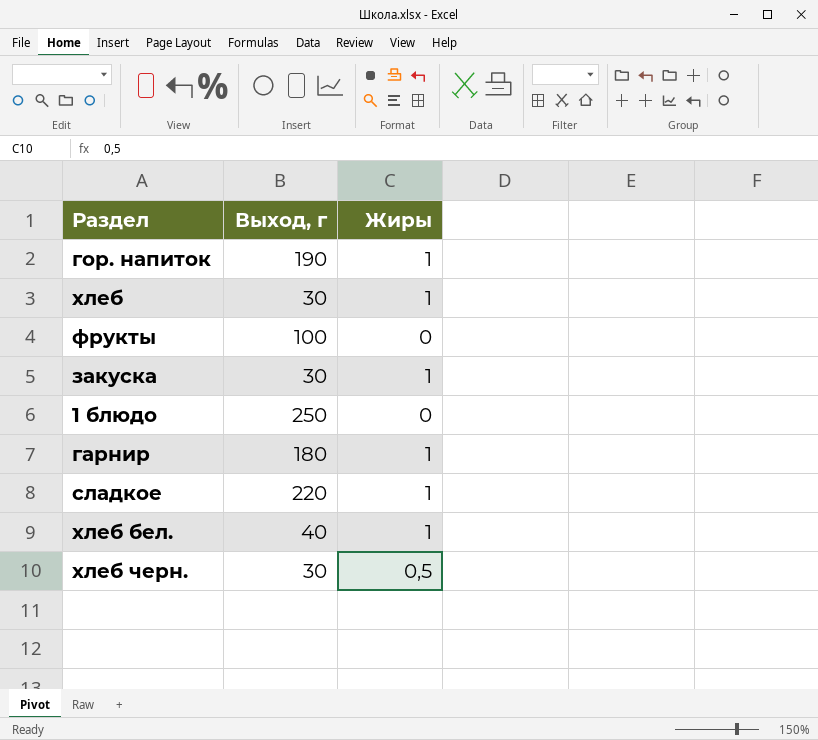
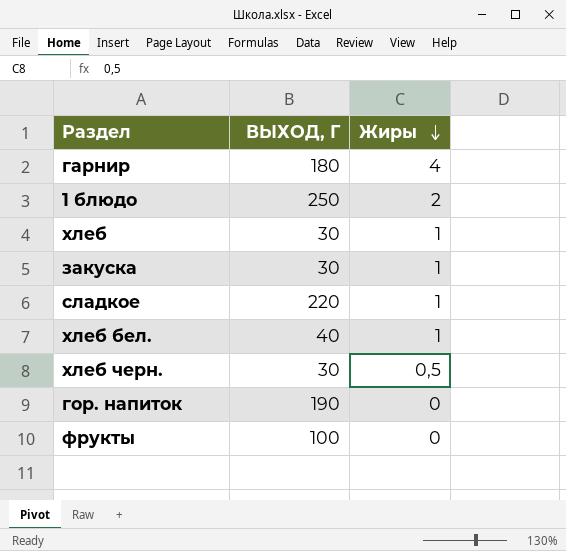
row order: none -> Жиры descending
column name: Выход, г -> ВЫХОД, Г
гарнир | Жиры: 1 -> 4
1 блюдо | Жиры: 0 -> 2
гор. напиток | Жиры: 1 -> 0

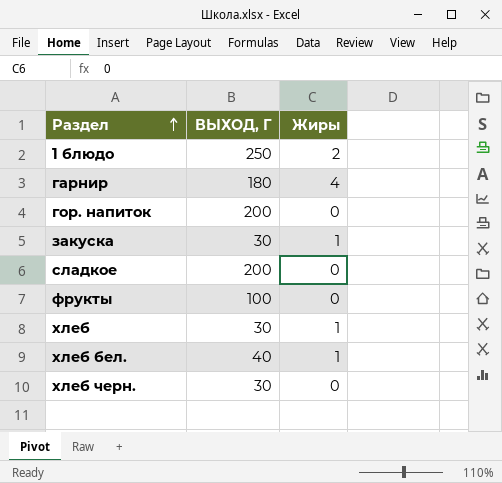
row order: Жиры descending -> Раздел ascending
гор. напиток | ВЫХОД, Г: 190 -> 200
сладкое | ВЫХОД, Г: 220 -> 200
сладкое | Жиры: 1 -> 0
хлеб черн. | Жиры: 0,5 -> 0

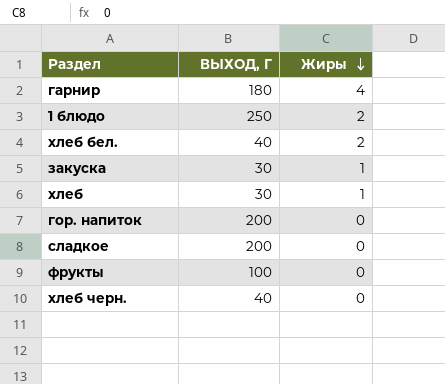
row order: Раздел ascending -> Жиры descending
хлеб бел. | Жиры: 1 -> 2
хлеб черн. | ВЫХОД, Г: 30 -> 40

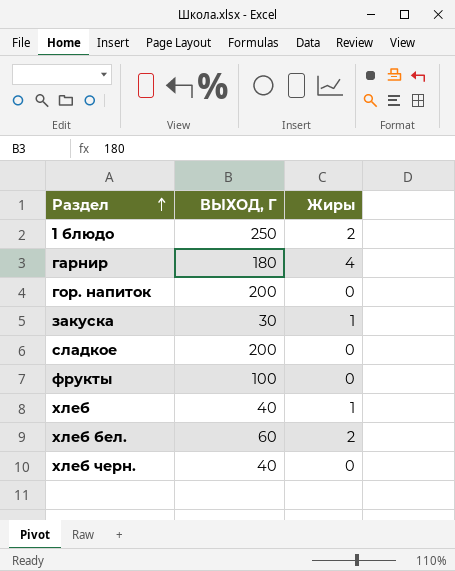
row order: Жиры descending -> Раздел ascending
хлеб | ВЫХОД, Г: 30 -> 40
хлеб бел. | ВЫХОД, Г: 40 -> 60

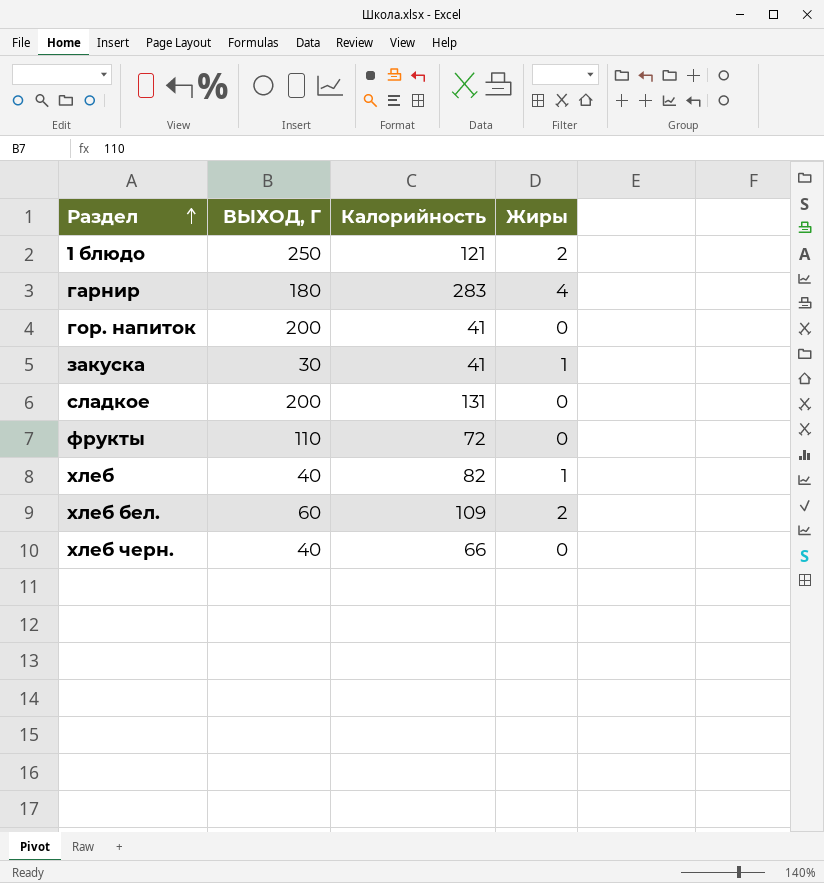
column Калорийность | position: none -> 3
фрукты | ВЫХОД, Г: 100 -> 110

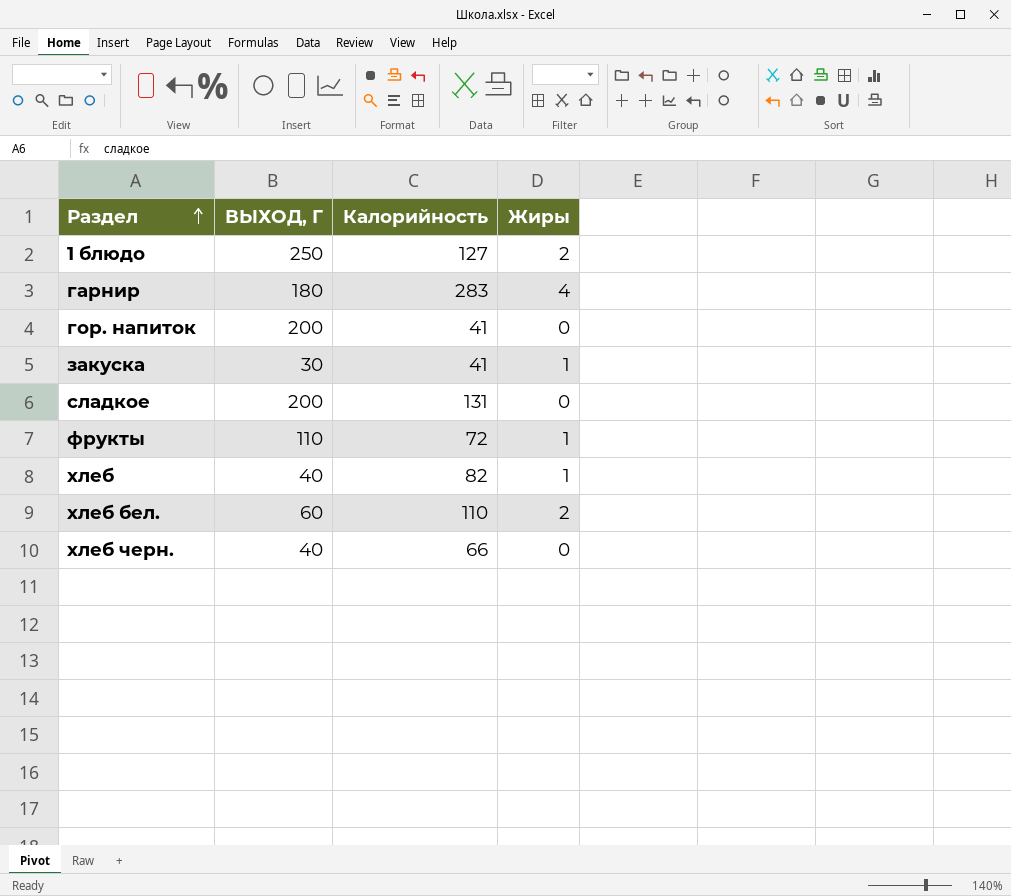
1 блюдо | Калорийность: 121 -> 127
фрукты | Жиры: 0 -> 1
хлеб бел. | Калорийность: 109 -> 110

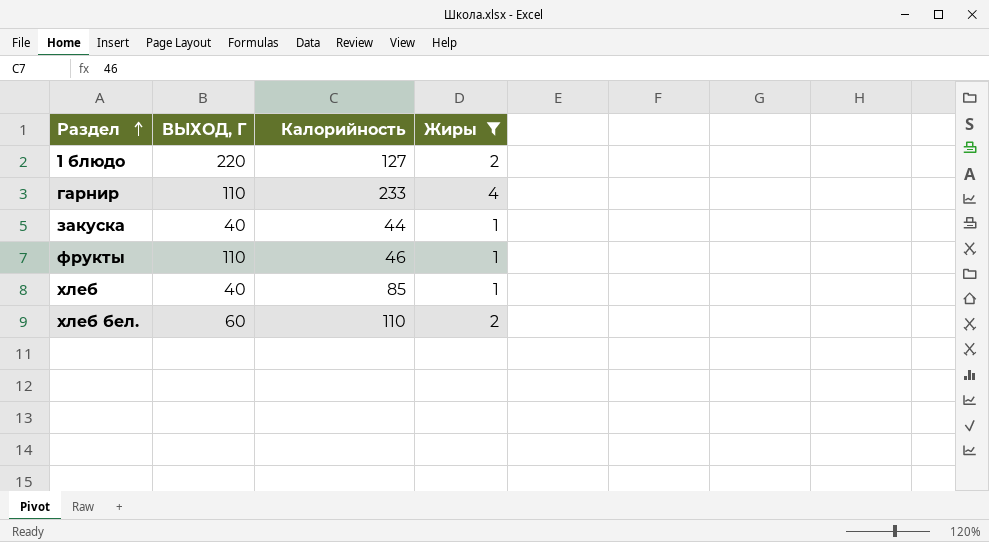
filter: none -> Жиры != 0
1 блюдо | ВЫХОД, Г: 250 -> 220
гарнир | ВЫХОД, Г: 180 -> 110
гарнир | Калорийность: 283 -> 233
закуска | ВЫХОД, Г: 30 -> 40
закуска | Калорийность: 41 -> 44
фрукты | Калорийность: 72 -> 46
хлеб | Калорийность: 82 -> 85

